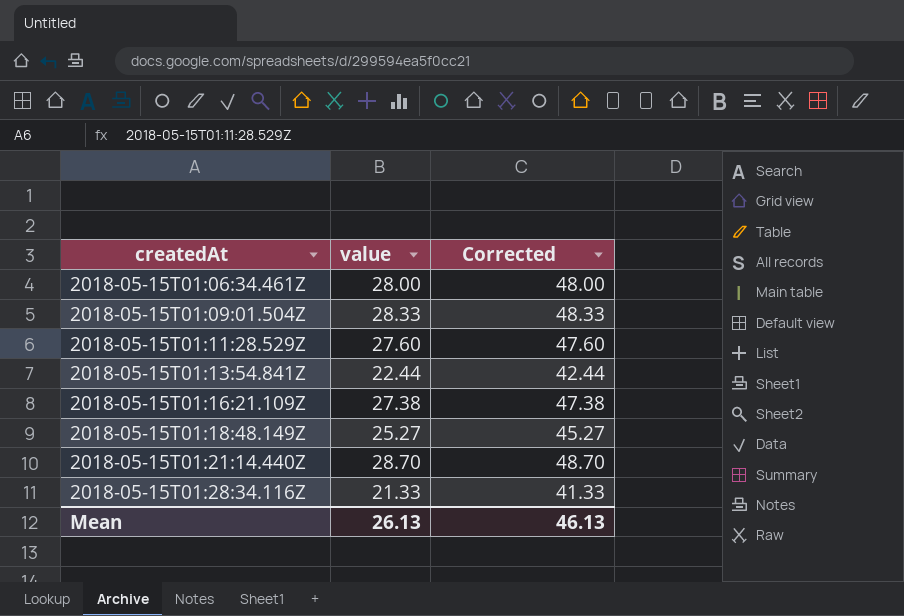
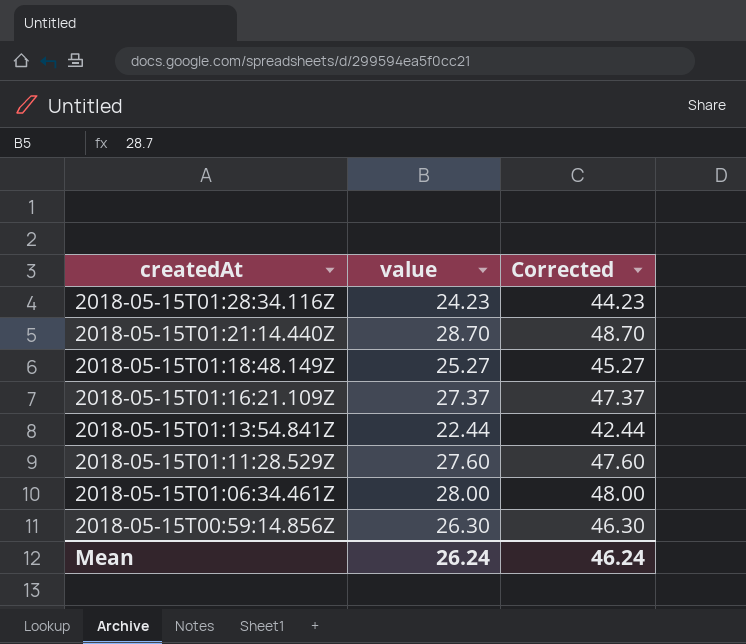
row order: createdAt ascending -> createdAt descending
row 2018-05-15T01:09:01.504Z: 28.33 | 48.33 -> none
2018-05-15T01:28:34.116Z | value: 21.33 -> 24.23
2018-05-15T01:28:34.116Z | Corrected: 41.33 -> 44.23
2018-05-15T01:16:21.109Z | value: 27.38 -> 27.37
2018-05-15T01:16:21.109Z | Corrected: 47.38 -> 47.37
row 2018-05-15T00:59:14.856Z: none -> 26.30 | 46.30
Mean | value: 26.13 -> 26.24
Mean | Corrected: 46.13 -> 46.24

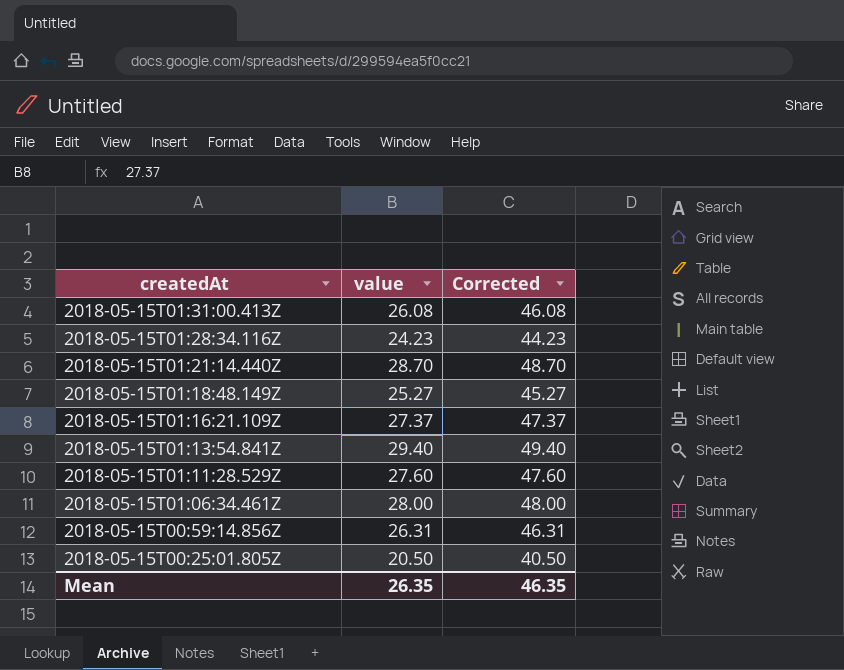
row 2018-05-15T01:31:00.413Z: none -> 26.08 | 46.08
2018-05-15T01:13:54.841Z | value: 22.44 -> 29.40
2018-05-15T01:13:54.841Z | Corrected: 42.44 -> 49.40
2018-05-15T00:59:14.856Z | value: 26.30 -> 26.31
2018-05-15T00:59:14.856Z | Corrected: 46.30 -> 46.31
row 2018-05-15T00:25:01.805Z: none -> 20.50 | 40.50
Mean | value: 26.24 -> 26.35
Mean | Corrected: 46.24 -> 46.35

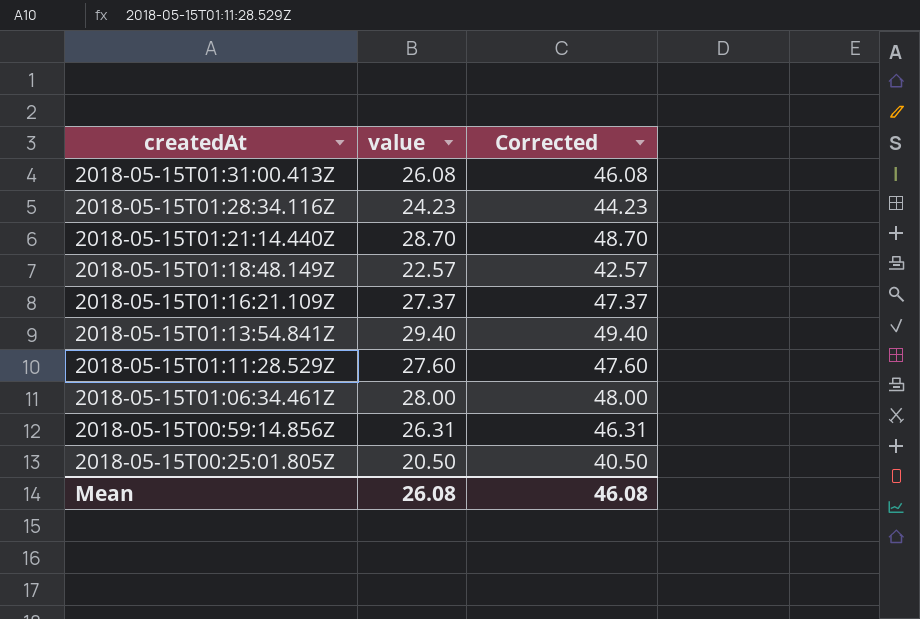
2018-05-15T01:18:48.149Z | value: 25.27 -> 22.57
2018-05-15T01:18:48.149Z | Corrected: 45.27 -> 42.57
Mean | value: 26.35 -> 26.08
Mean | Corrected: 46.35 -> 46.08

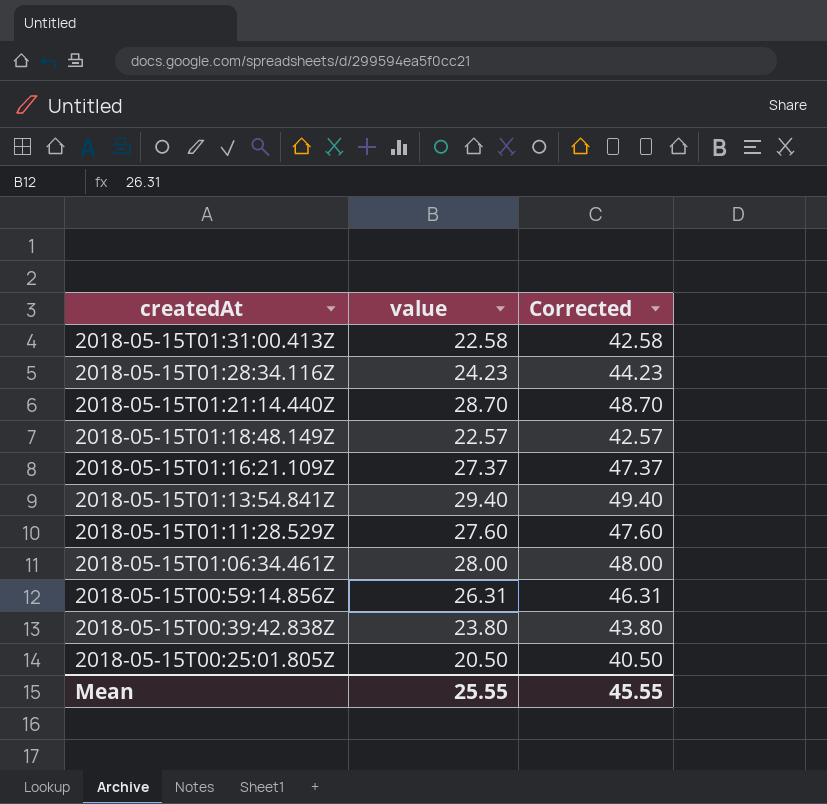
2018-05-15T01:31:00.413Z | value: 26.08 -> 22.58
2018-05-15T01:31:00.413Z | Corrected: 46.08 -> 42.58
row 2018-05-15T00:39:42.838Z: none -> 23.80 | 43.80
Mean | value: 26.08 -> 25.55
Mean | Corrected: 46.08 -> 45.55

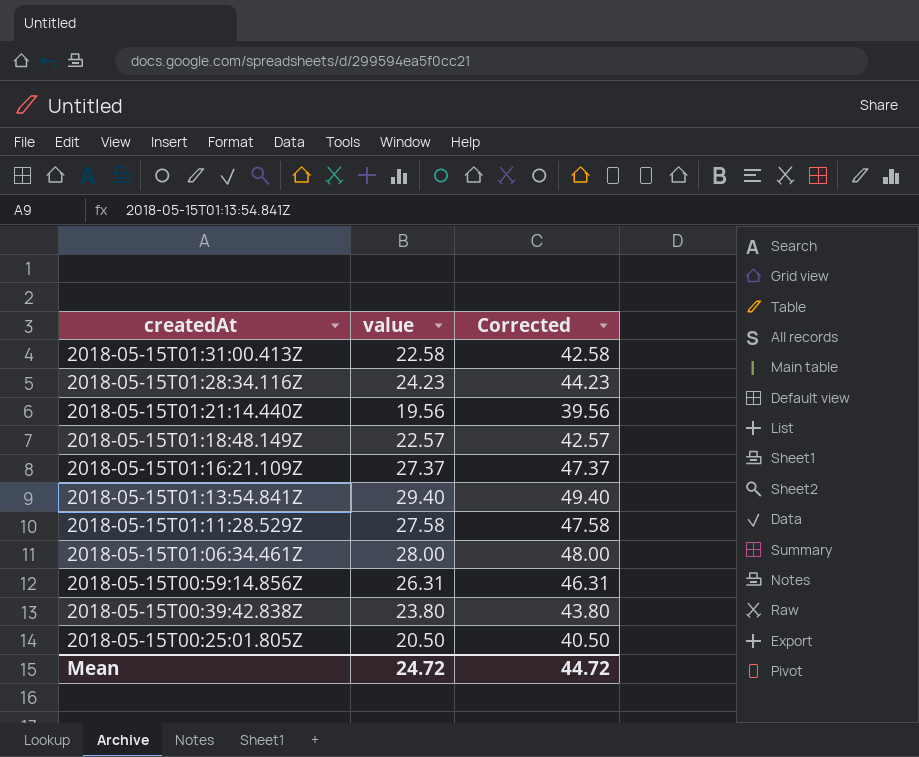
2018-05-15T01:21:14.440Z | value: 28.70 -> 19.56
2018-05-15T01:21:14.440Z | Corrected: 48.70 -> 39.56
2018-05-15T01:11:28.529Z | value: 27.60 -> 27.58
2018-05-15T01:11:28.529Z | Corrected: 47.60 -> 47.58
Mean | value: 25.55 -> 24.72
Mean | Corrected: 45.55 -> 44.72

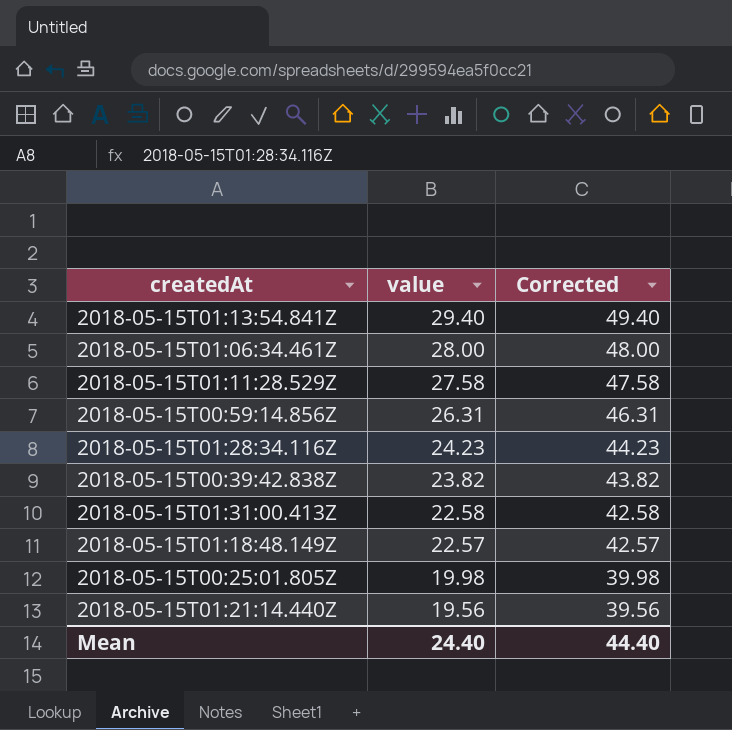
row order: createdAt descending -> value descending
row 2018-05-15T01:16:21.109Z: 27.37 | 47.37 -> none
2018-05-15T00:39:42.838Z | value: 23.80 -> 23.82
2018-05-15T00:39:42.838Z | Corrected: 43.80 -> 43.82
2018-05-15T00:25:01.805Z | value: 20.50 -> 19.98
2018-05-15T00:25:01.805Z | Corrected: 40.50 -> 39.98
Mean | value: 24.72 -> 24.40
Mean | Corrected: 44.72 -> 44.40

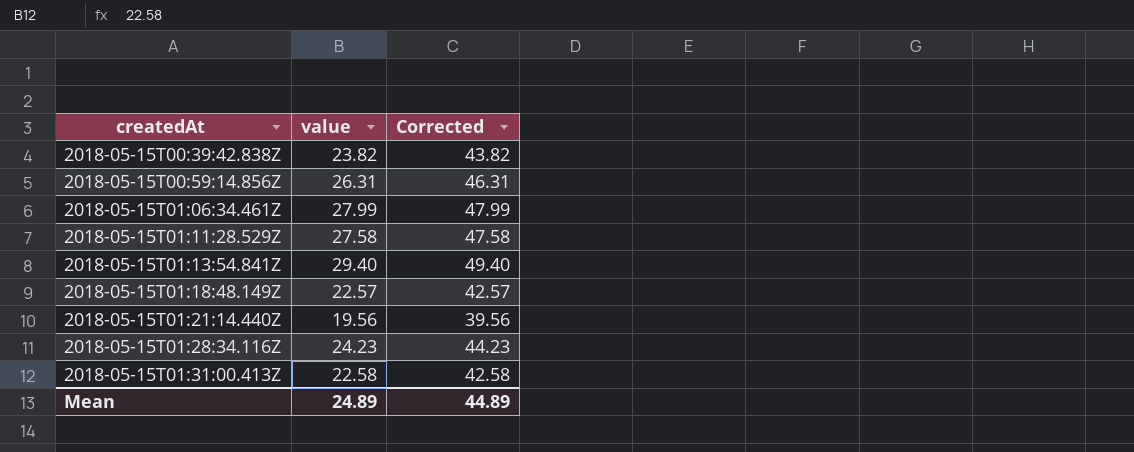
row order: value descending -> createdAt ascending
row 2018-05-15T00:25:01.805Z: 19.98 | 39.98 -> none
2018-05-15T01:06:34.461Z | value: 28.00 -> 27.99
2018-05-15T01:06:34.461Z | Corrected: 48.00 -> 47.99
Mean | value: 24.40 -> 24.89
Mean | Corrected: 44.40 -> 44.89

